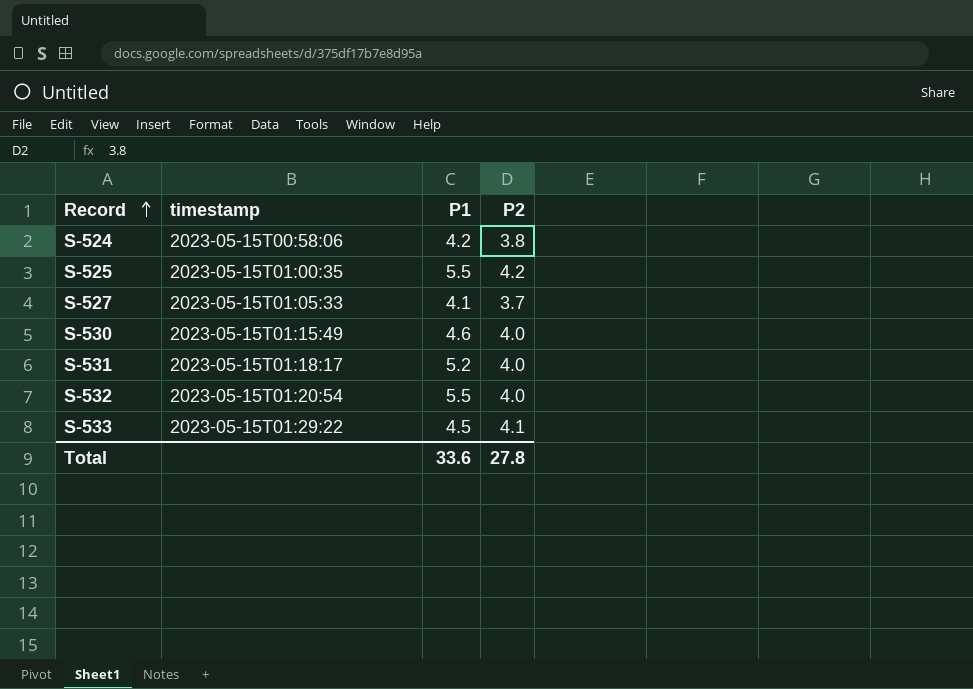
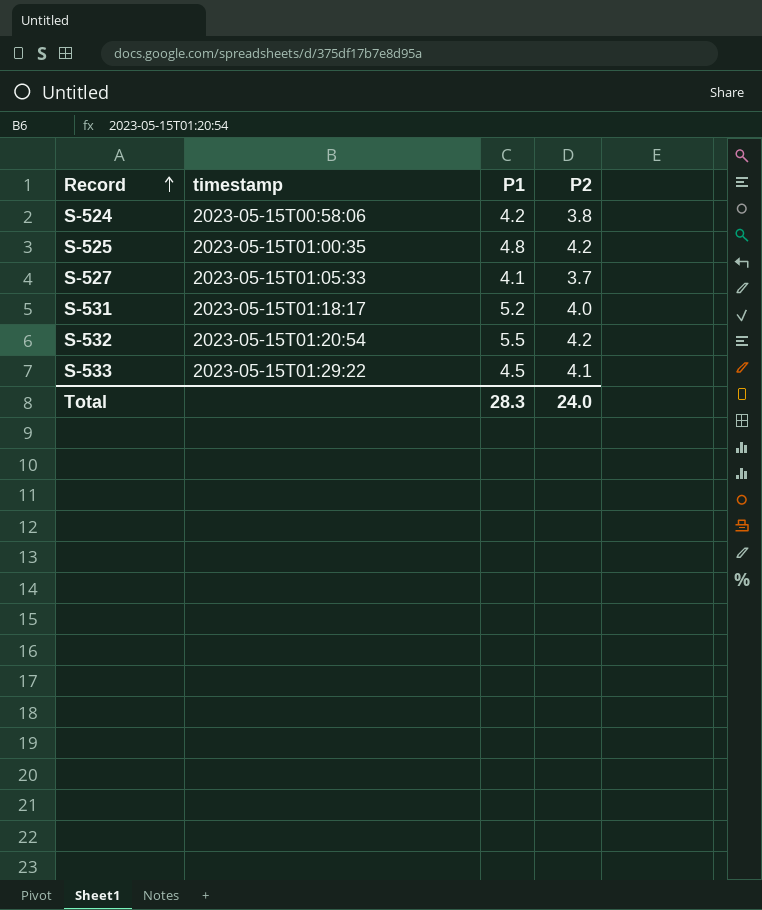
row S-530: 2023-05-15T01:15:49 | 4.6 | 4.0 -> none
S-525 | P1: 5.5 -> 4.8
S-532 | P2: 4.0 -> 4.2
Total | P1: 33.6 -> 28.3
Total | P2: 27.8 -> 24.0

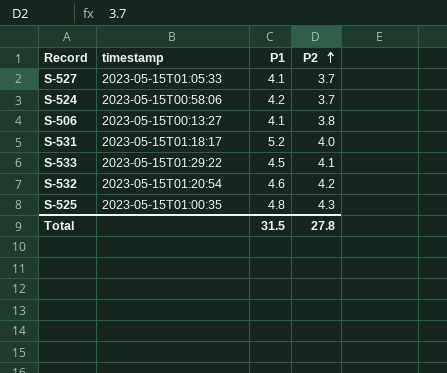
row order: Record ascending -> P2 ascending
S-524 | P2: 3.8 -> 3.7
row S-506: none -> 2023-05-15T00:13:27 | 4.1 | 3.8
S-532 | P1: 5.5 -> 4.6
S-525 | P2: 4.2 -> 4.3
Total | P1: 28.3 -> 31.5
Total | P2: 24.0 -> 27.8

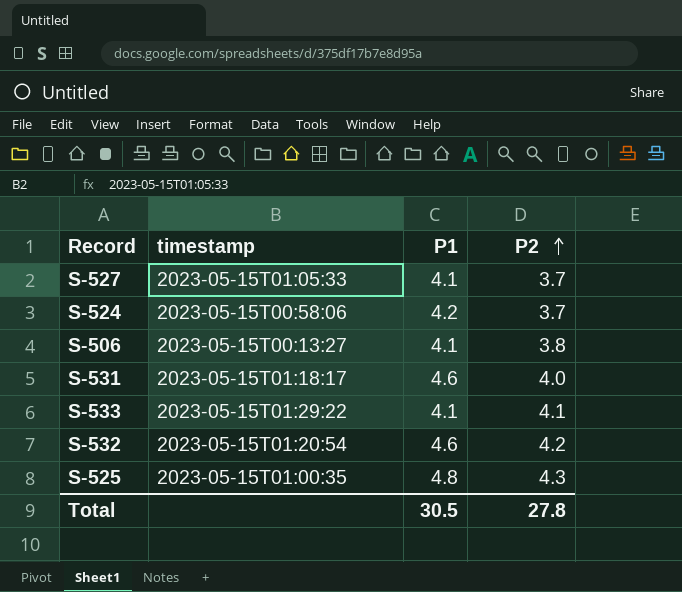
S-531 | P1: 5.2 -> 4.6
S-533 | P1: 4.5 -> 4.1
Total | P1: 31.5 -> 30.5

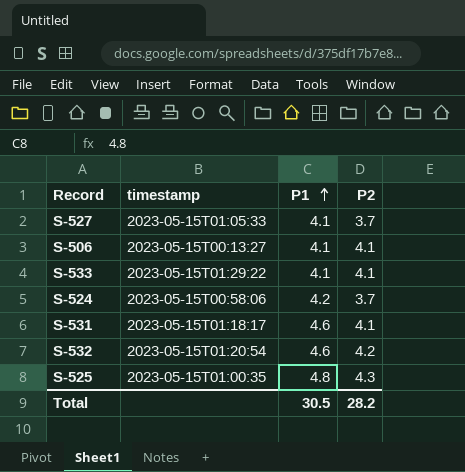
row order: P2 ascending -> P1 ascending
S-506 | P2: 3.8 -> 4.1
S-531 | P2: 4.0 -> 4.1
Total | P2: 27.8 -> 28.2

